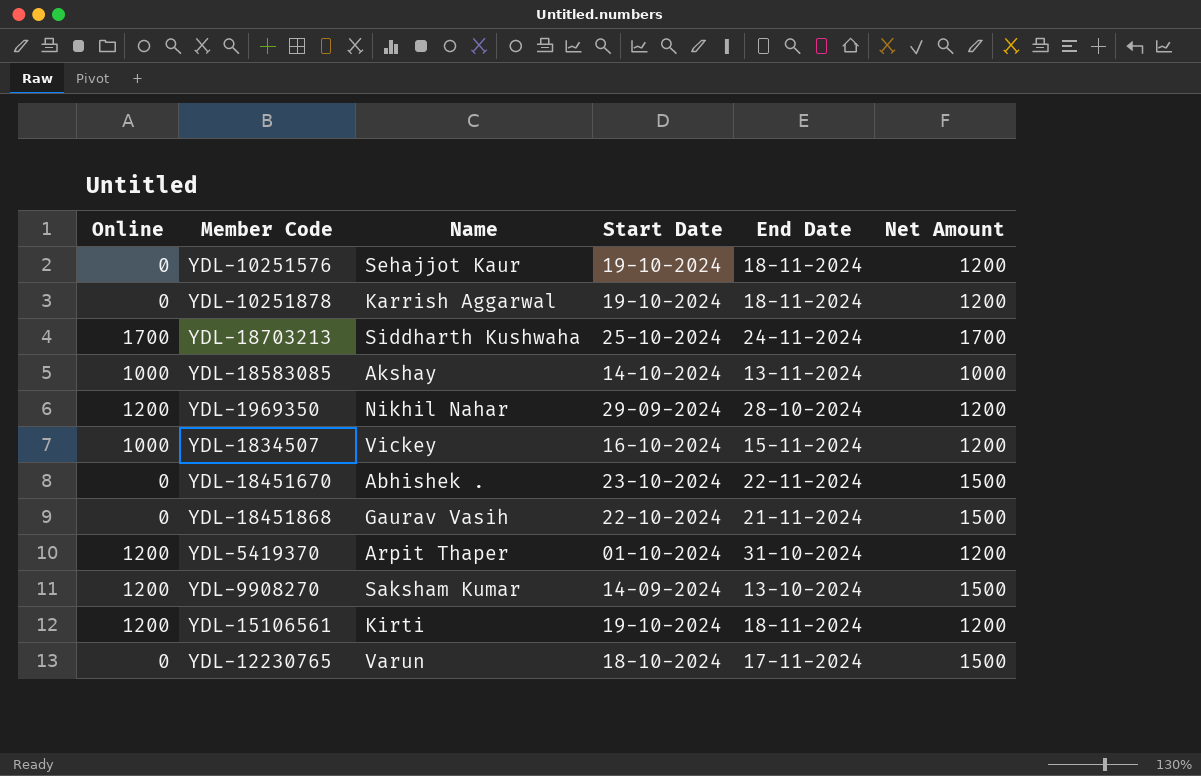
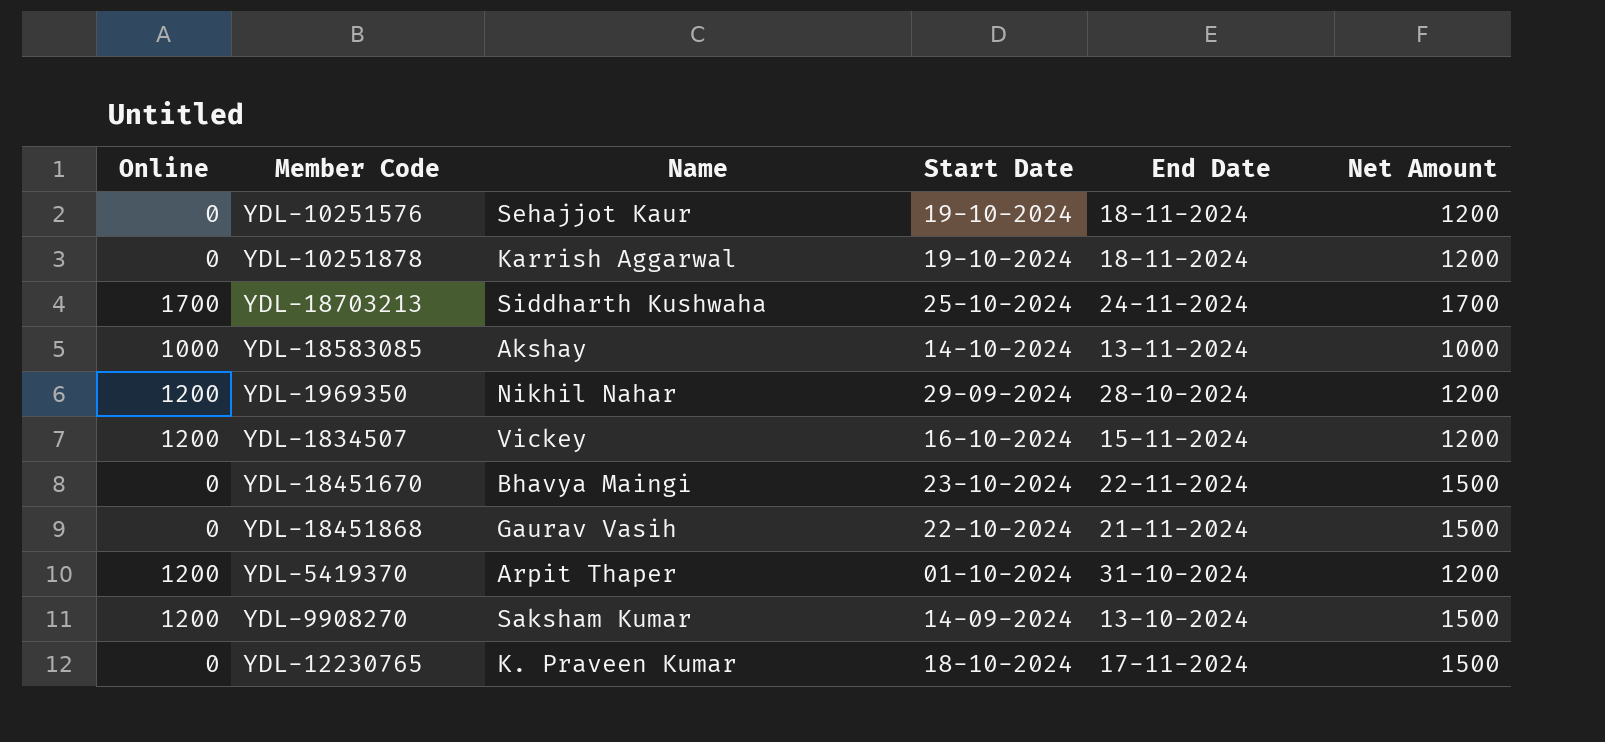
row YDL-15106561: 1200 | Kirti | 19-10-2024 | 18-11-2024 | 1200 -> none
YDL-1834507 | Online: 1000 -> 1200
YDL-18451670 | Name: Abhishek . -> Bhavya Maingi
YDL-12230765 | Name: Varun -> K. Praveen Kumar

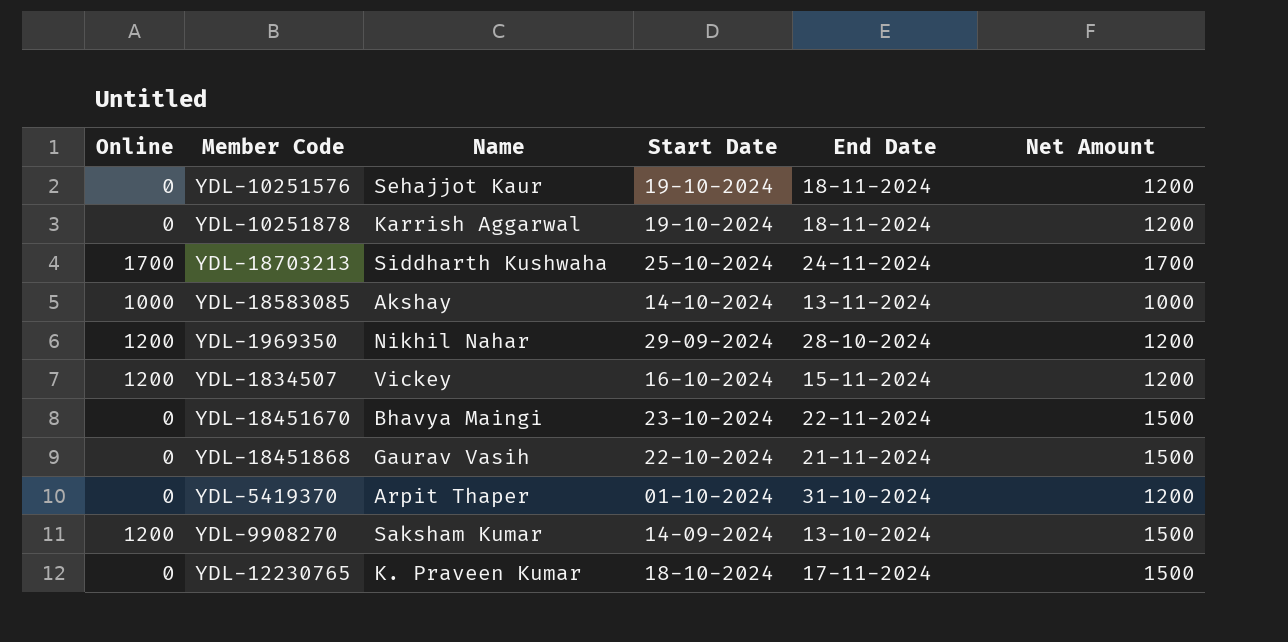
YDL-5419370 | Online: 1200 -> 0

